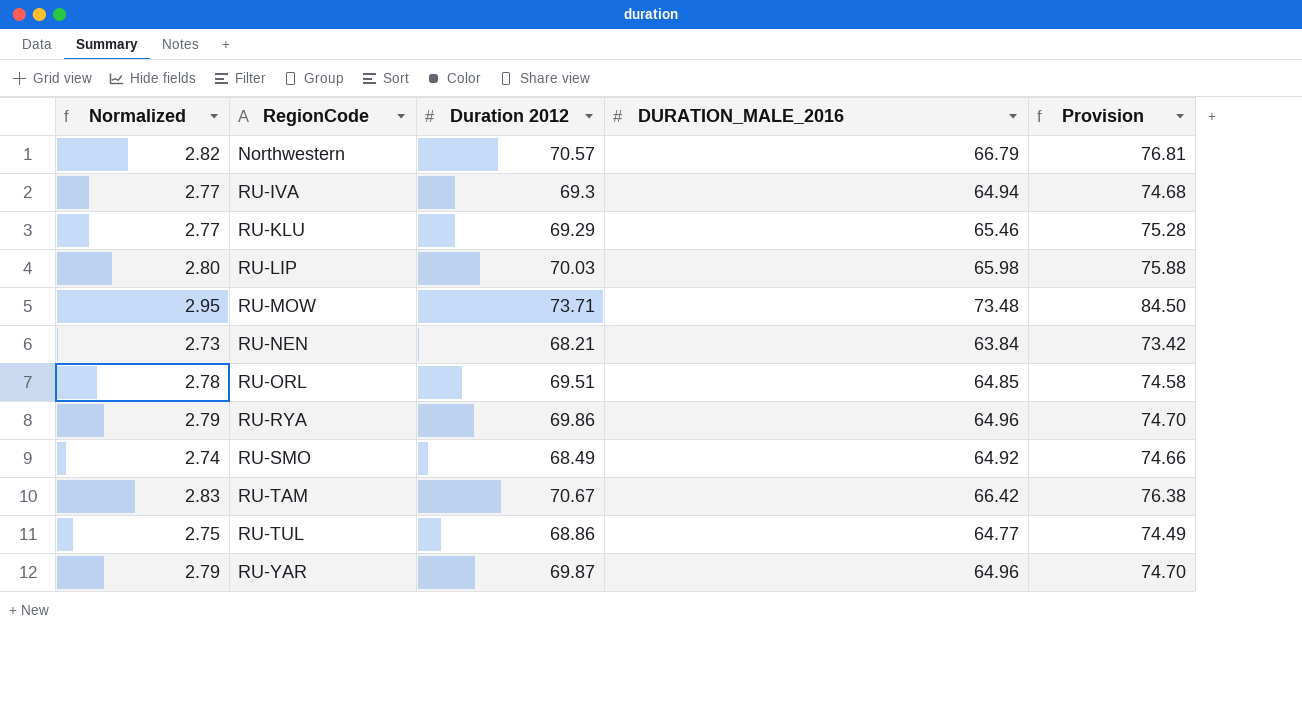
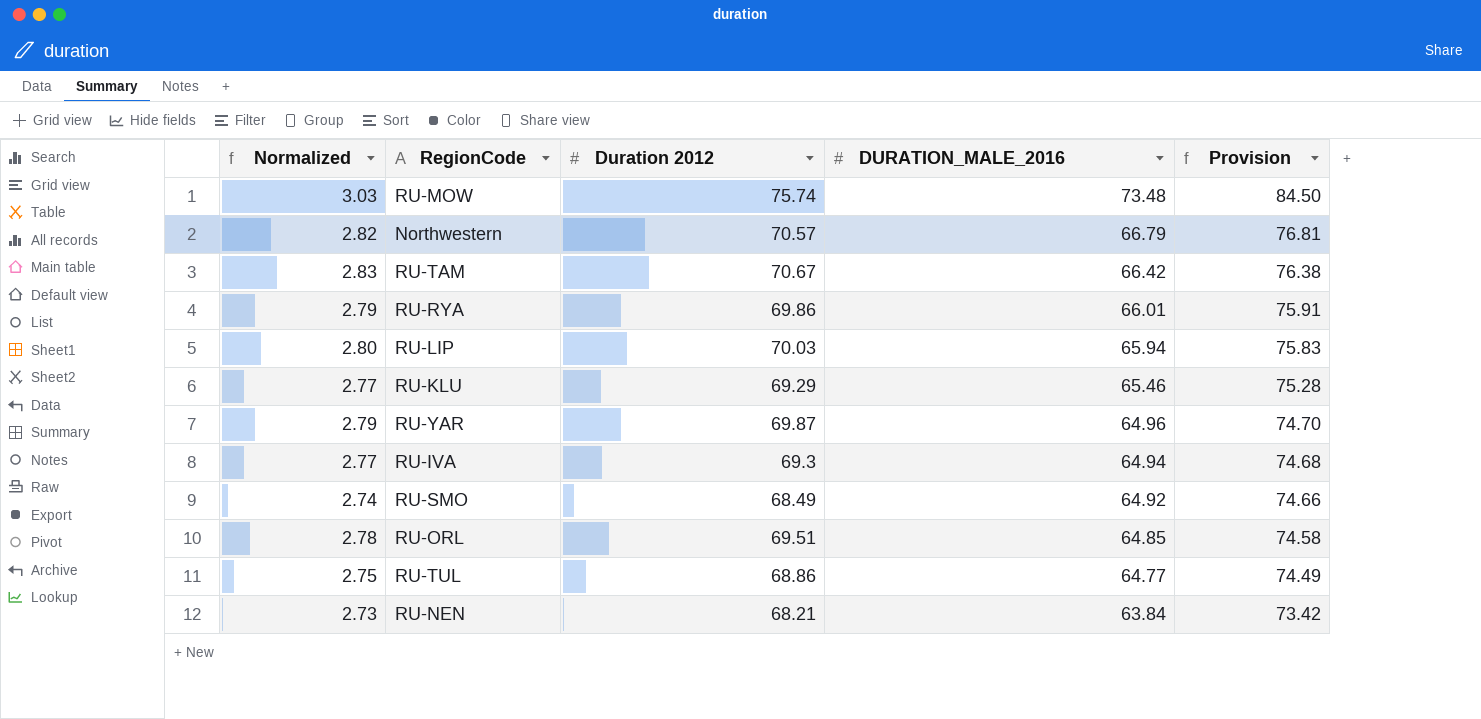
row order: RegionCode ascending -> DURATION_MALE_2016 descending
RU-MOW | Normalized: 2.95 -> 3.03
RU-MOW | Duration 2012: 73.71 -> 75.74
RU-RYA | DURATION_MALE_2016: 64.96 -> 66.01
RU-RYA | Provision: 74.70 -> 75.91
RU-LIP | DURATION_MALE_2016: 65.98 -> 65.94
RU-LIP | Provision: 75.88 -> 75.83

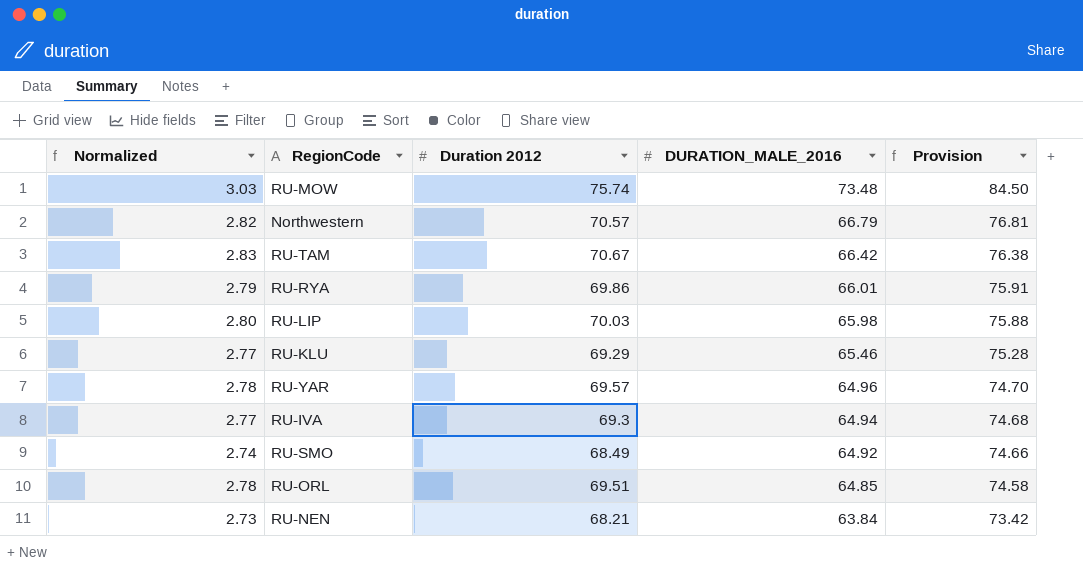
row RU-TUL: 2.75 | 68.86 | 64.77 | 74.49 -> none
RU-LIP | DURATION_MALE_2016: 65.94 -> 65.98
RU-LIP | Provision: 75.83 -> 75.88
RU-YAR | Normalized: 2.79 -> 2.78
RU-YAR | Duration 2012: 69.87 -> 69.57

